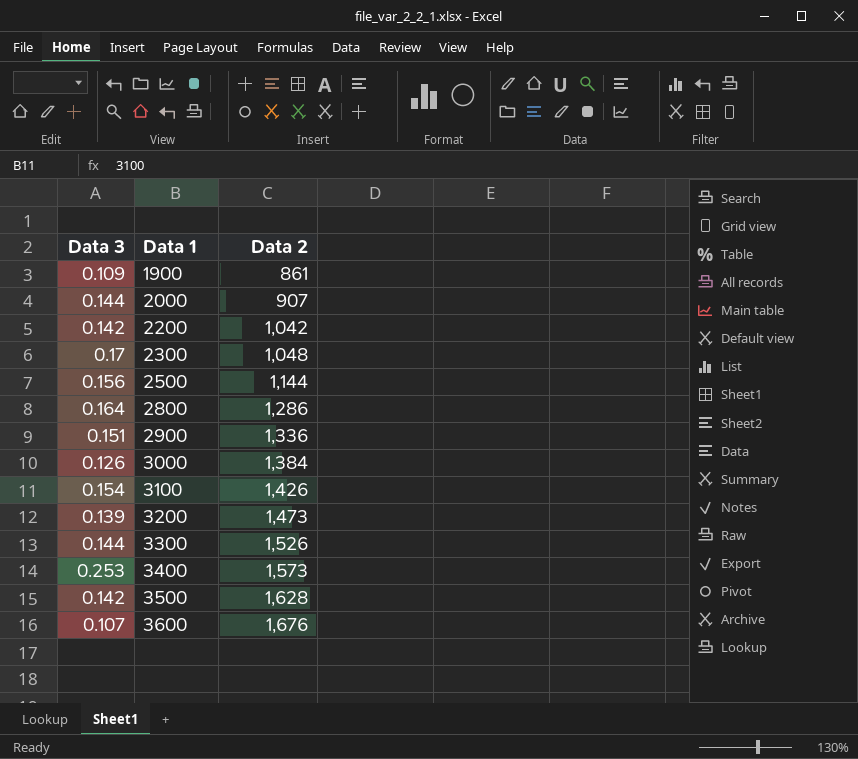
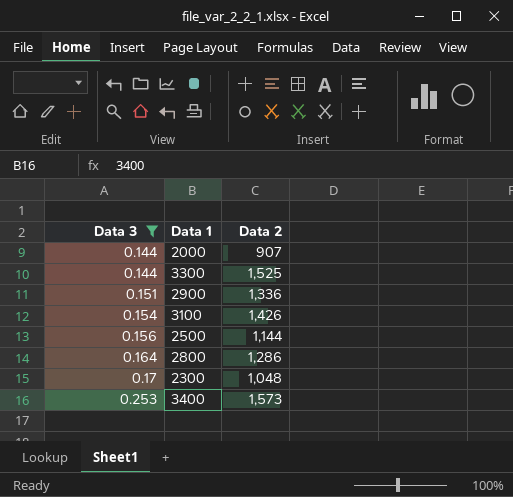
filter: none -> Data 3 >= 0.144
row order: Data 1 ascending -> Data 3 ascending
3300 | Data 2: 1,526 -> 1,525

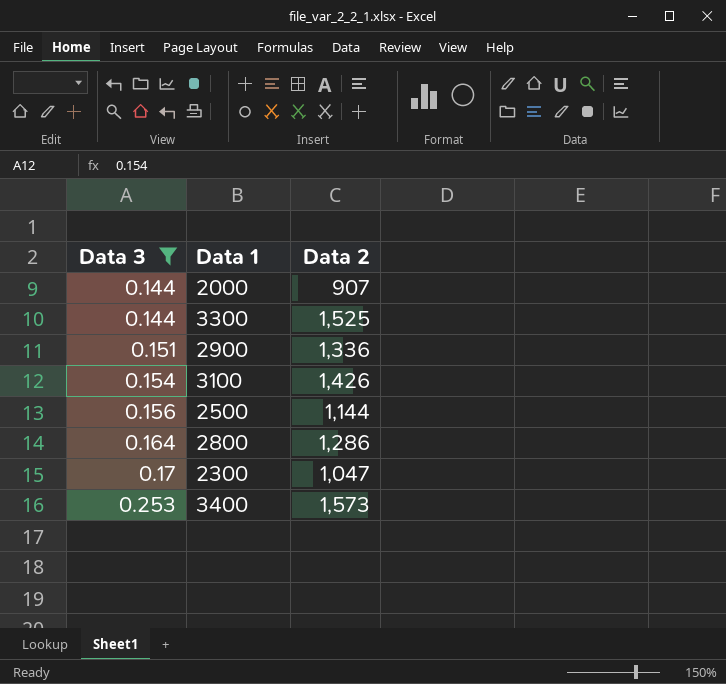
2300 | Data 2: 1,048 -> 1,047

